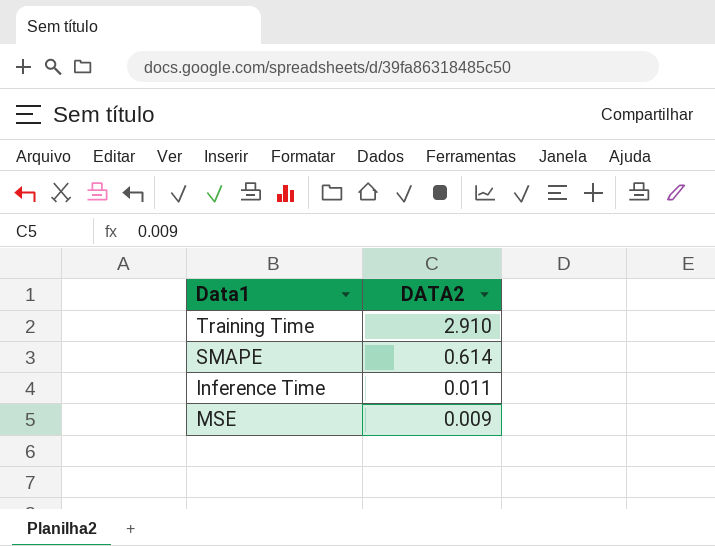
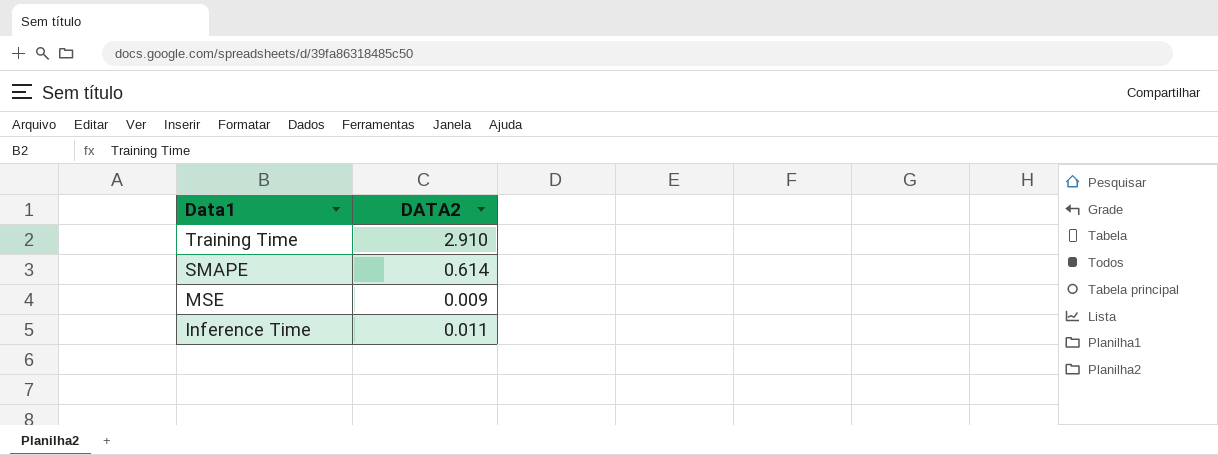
row order: DATA2 descending -> Data1 descending

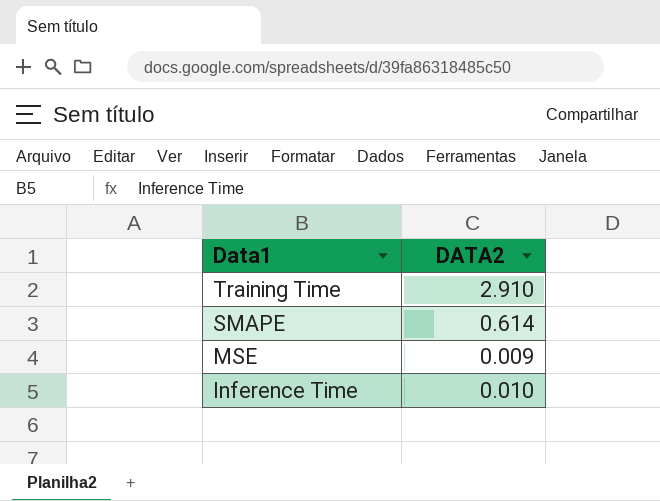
Inference Time | DATA2: 0.011 -> 0.010

